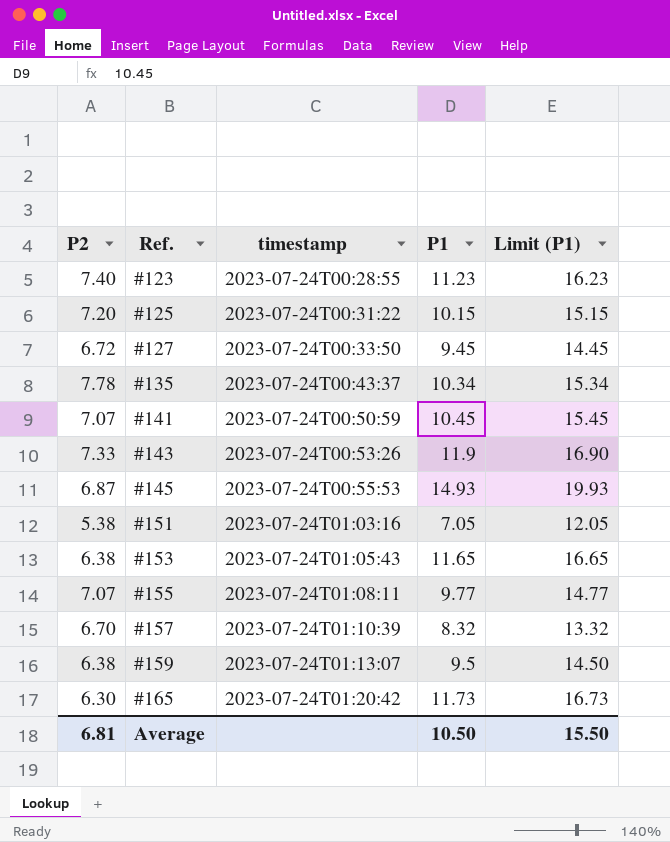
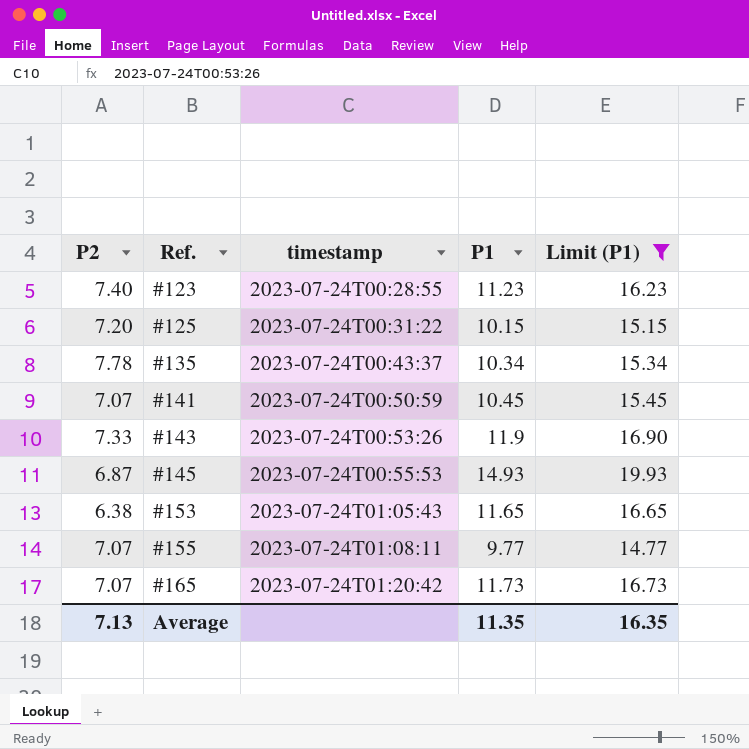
filter: none -> Limit (P1) >= 14.77
#165 | P2: 6.30 -> 7.07
Average | P2: 6.81 -> 7.13
Average | P1: 10.50 -> 11.35
Average | Limit (P1): 15.50 -> 16.35

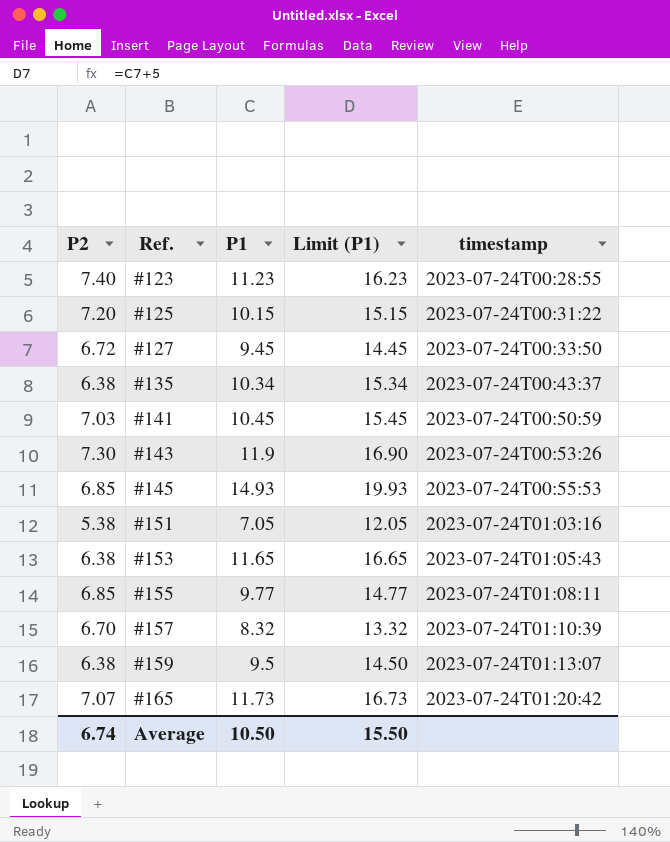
filter: Limit (P1) >= 14.77 -> none
column timestamp | position: 3 -> 5
#135 | P2: 7.78 -> 6.38
#141 | P2: 7.07 -> 7.03
#143 | P2: 7.33 -> 7.30
#145 | P2: 6.87 -> 6.85
#155 | P2: 7.07 -> 6.85
Average | P2: 7.13 -> 6.74
Average | P1: 11.35 -> 10.50
Average | Limit (P1): 16.35 -> 15.50

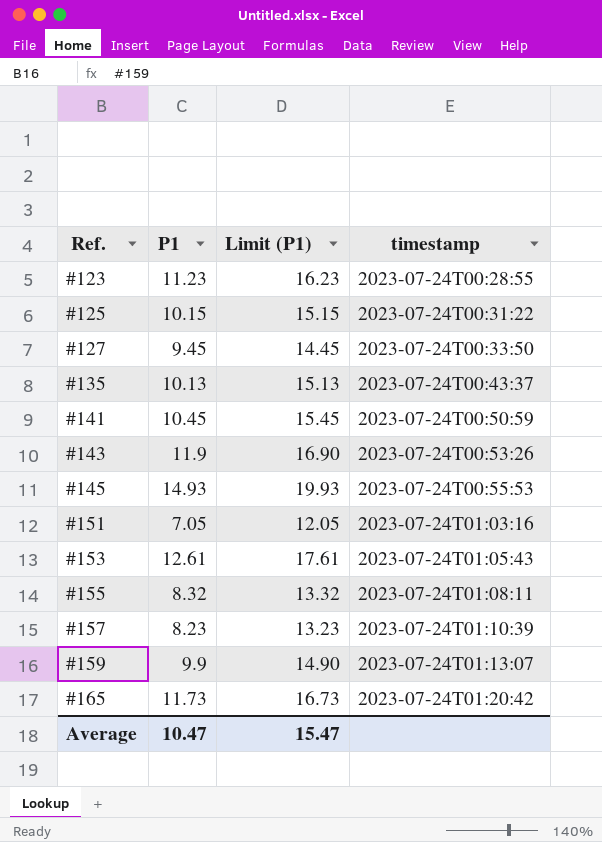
column P2 | position: 1 -> none
#135 | P1: 10.34 -> 10.13
#135 | Limit (P1): 15.34 -> 15.13
#153 | P1: 11.65 -> 12.61
#153 | Limit (P1): 16.65 -> 17.61
#155 | P1: 9.77 -> 8.32
#155 | Limit (P1): 14.77 -> 13.32
#157 | P1: 8.32 -> 8.23
#157 | Limit (P1): 13.32 -> 13.23
#159 | P1: 9.5 -> 9.9
#159 | Limit (P1): 14.50 -> 14.90
Average | P1: 10.50 -> 10.47
Average | Limit (P1): 15.50 -> 15.47

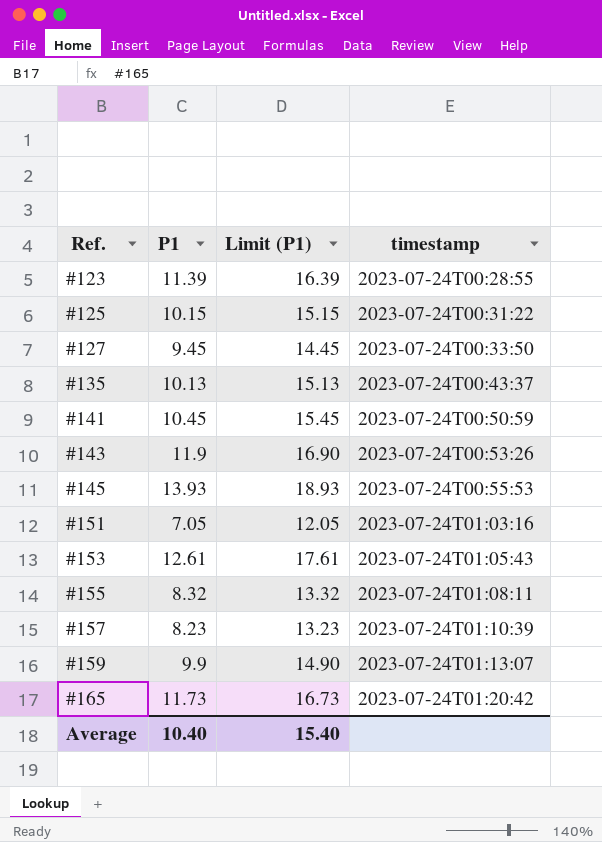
#123 | P1: 11.23 -> 11.39
#123 | Limit (P1): 16.23 -> 16.39
#145 | P1: 14.93 -> 13.93
#145 | Limit (P1): 19.93 -> 18.93
Average | P1: 10.47 -> 10.40
Average | Limit (P1): 15.47 -> 15.40

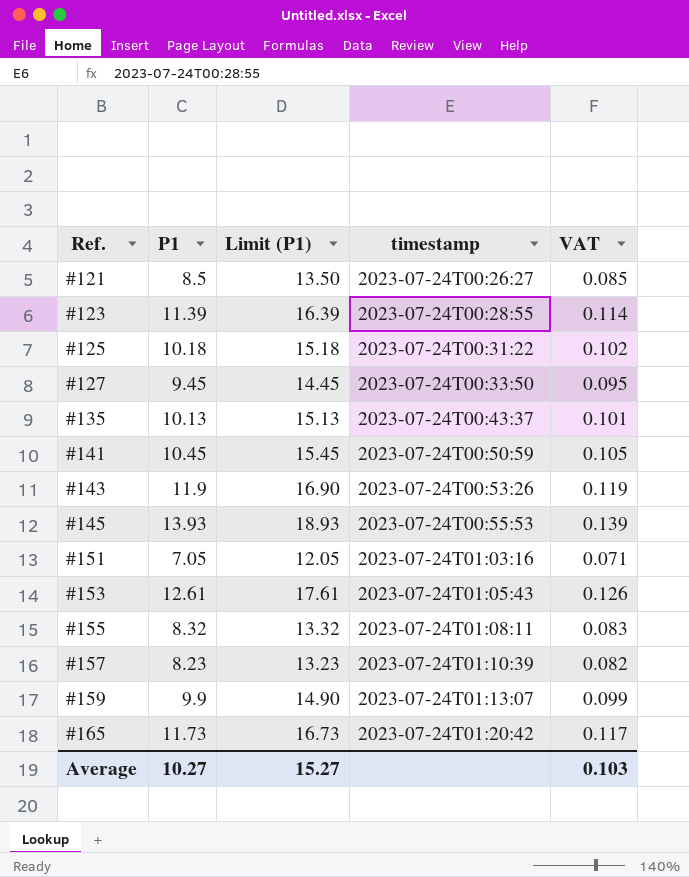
column VAT | formula: none -> [P1] * 0.01
row #121: none -> 8.5 | 13.50 | 2023-07-24T00:26:27 | 0.085
#125 | P1: 10.15 -> 10.18
#125 | Limit (P1): 15.15 -> 15.18
Average | P1: 10.40 -> 10.27
Average | Limit (P1): 15.40 -> 15.27

